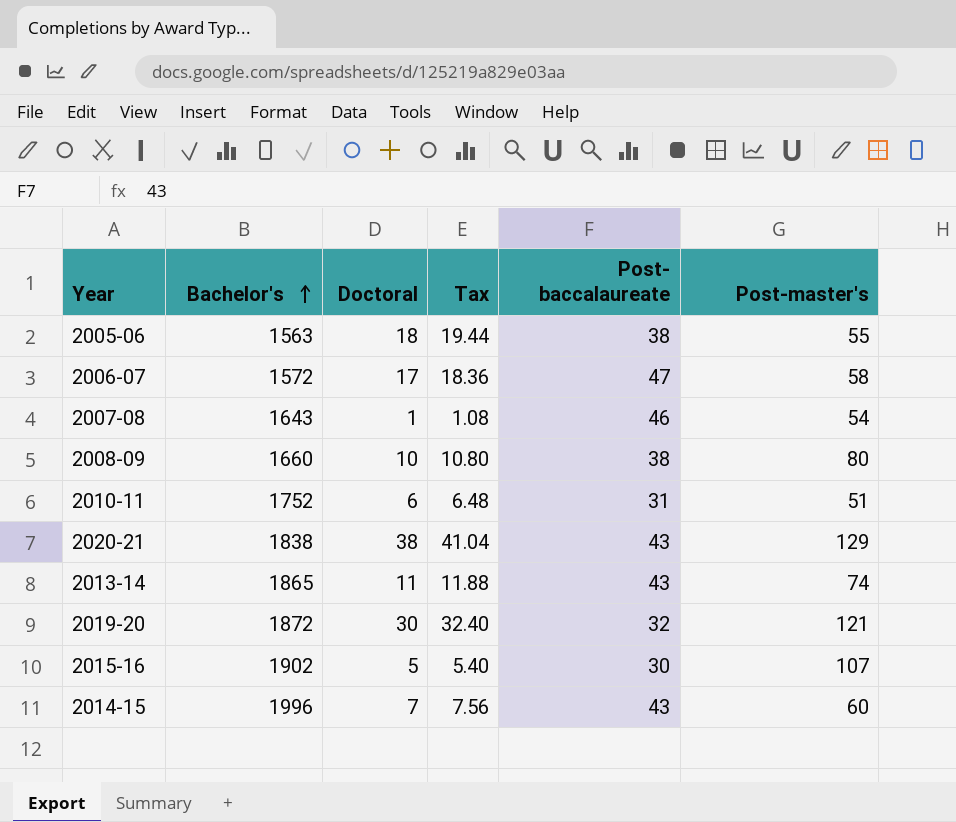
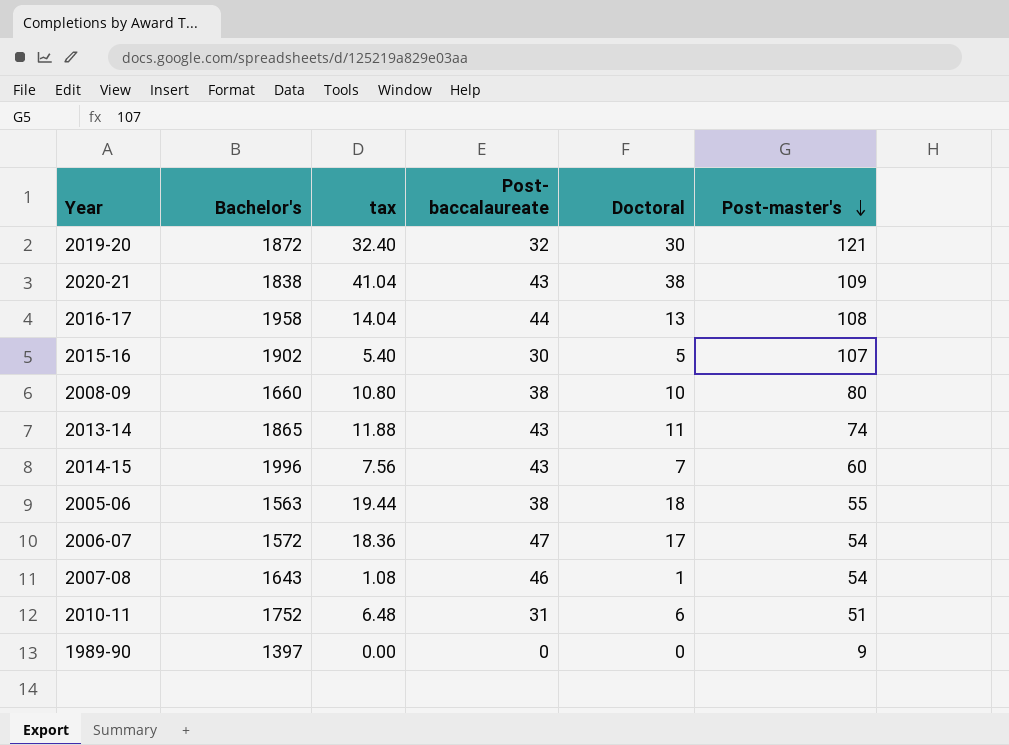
row order: Bachelor's ascending -> Post-master's descending
column name: Tax -> tax
column Doctoral | position: 3 -> 5
2020-21 | Post-master's: 129 -> 109
row 2016-17: none -> 1958 | 14.04 | 44 | 13 | 108
2006-07 | Post-master's: 58 -> 54
row 1989-90: none -> 1397 | 0.00 | 0 | 0 | 9

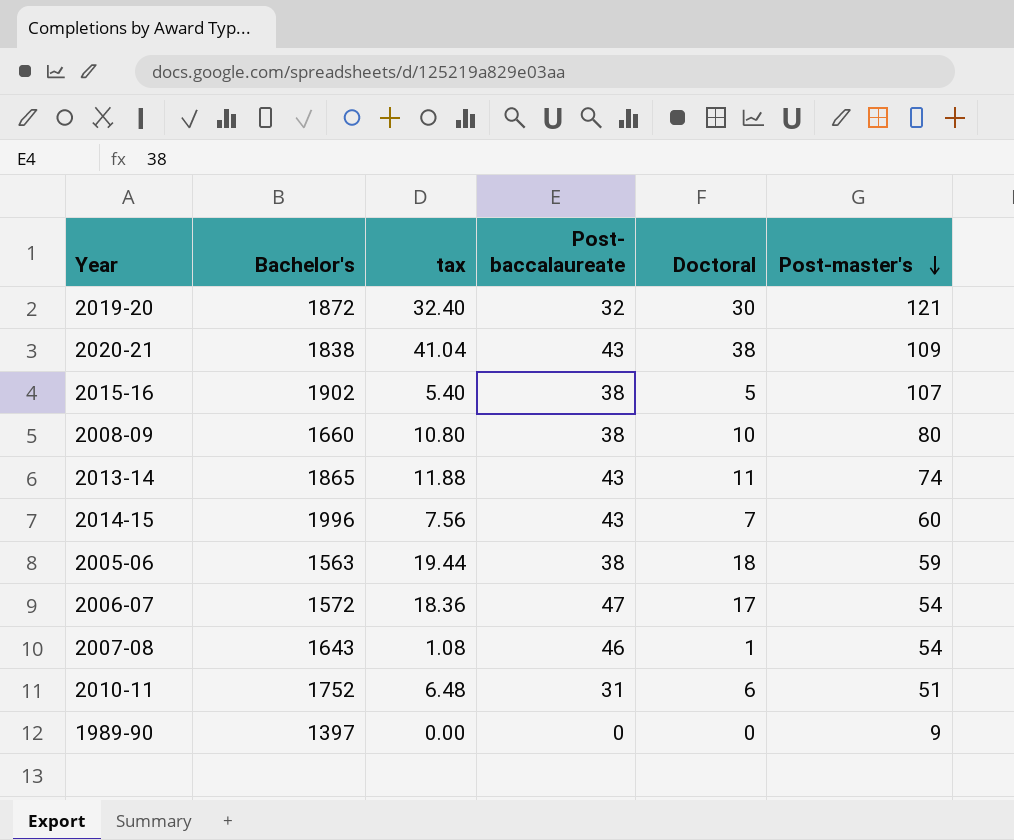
row 2016-17: 1958 | 14.04 | 44 | 13 | 108 -> none
2015-16 | Post- baccalaureate: 30 -> 38
2005-06 | Post-master's: 55 -> 59

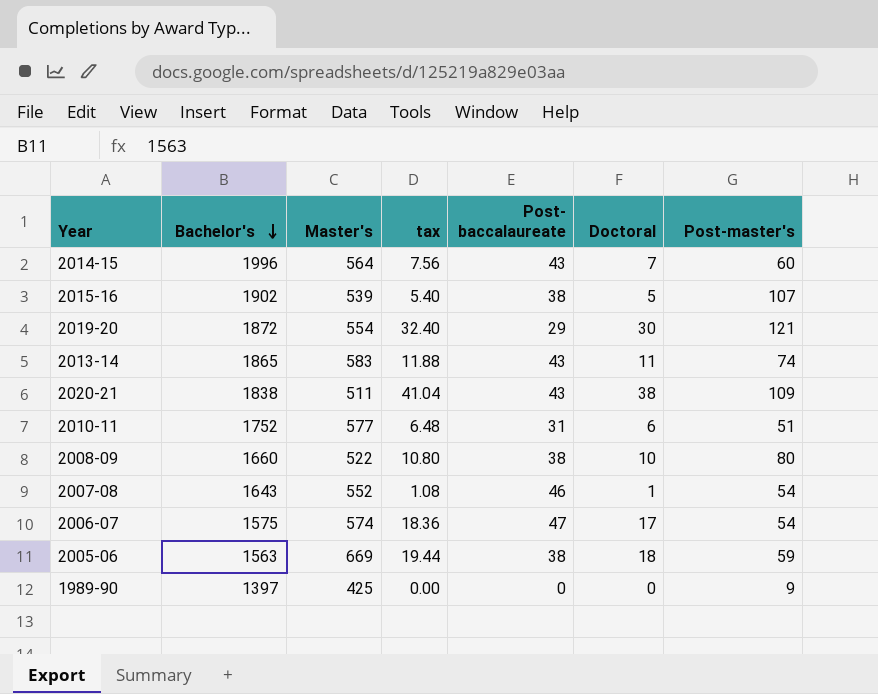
row order: Post-master's descending -> Bachelor's descending
column Master's | position: none -> 3
2019-20 | Post- baccalaureate: 32 -> 29
2006-07 | Bachelor's: 1572 -> 1575

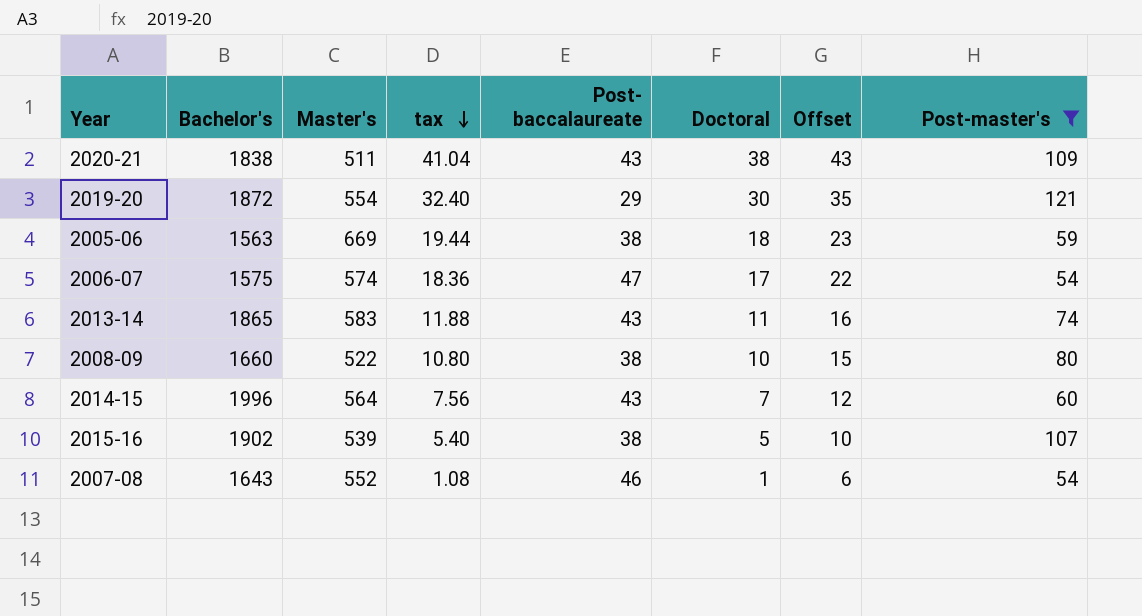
filter: none -> Post-master's >= 54
row order: Bachelor's descending -> tax descending
column Offset | formula: none -> [Doctoral] + 5

